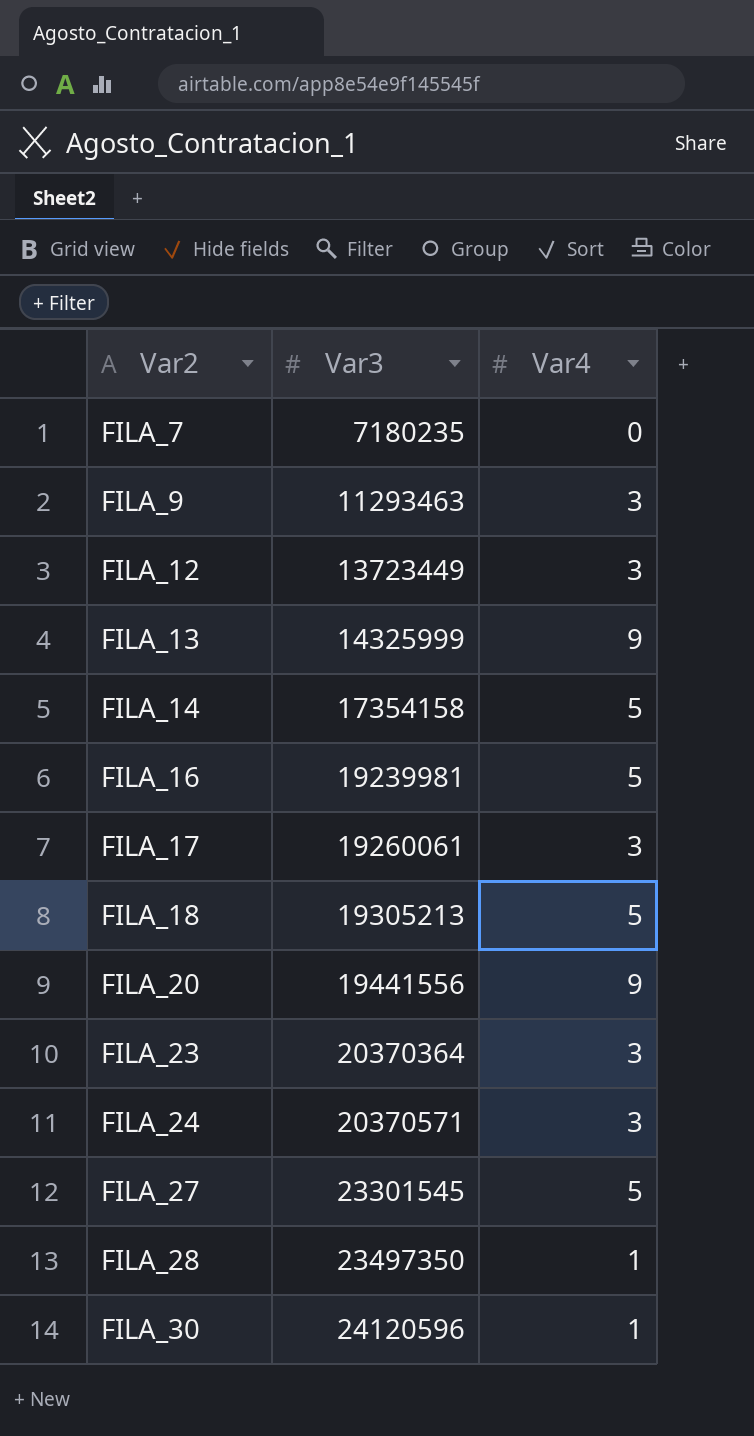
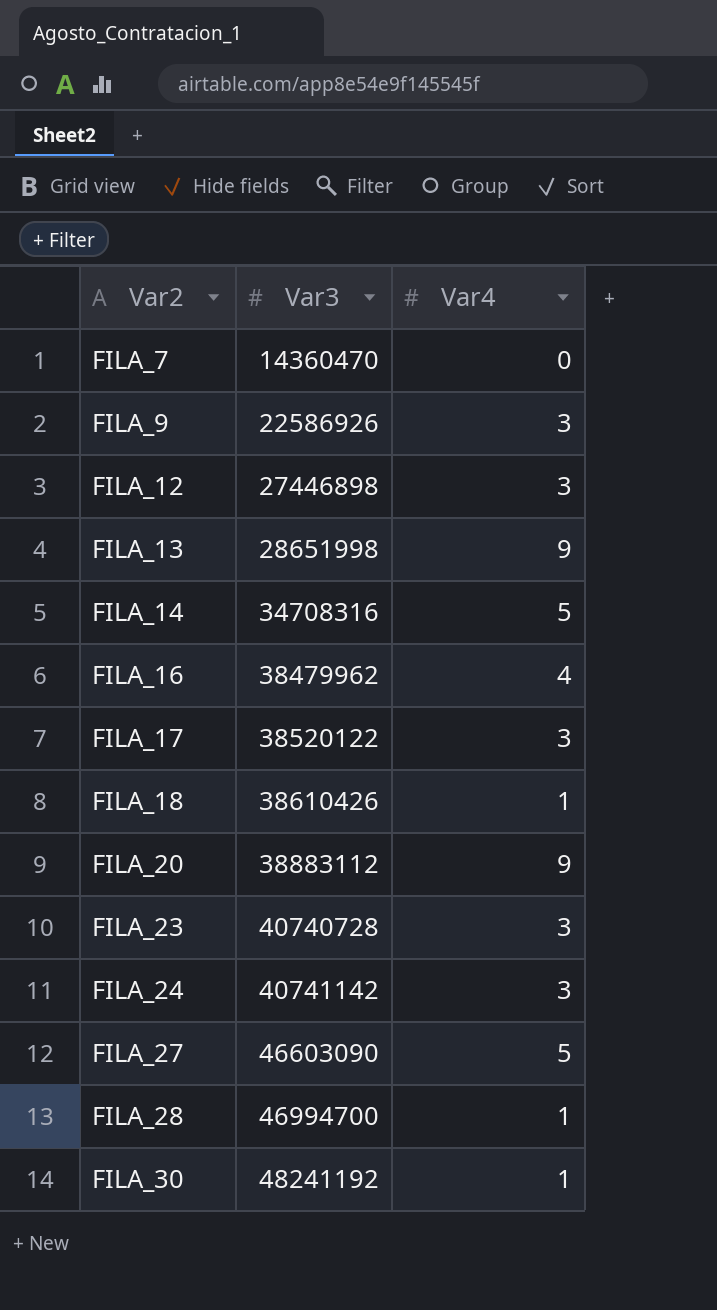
FILA_7 | Var3: 7180235 -> 14360470
FILA_9 | Var3: 11293463 -> 22586926
FILA_12 | Var3: 13723449 -> 27446898
FILA_13 | Var3: 14325999 -> 28651998
FILA_14 | Var3: 17354158 -> 34708316
FILA_16 | Var3: 19239981 -> 38479962
FILA_16 | Var4: 5 -> 4
FILA_17 | Var3: 19260061 -> 38520122
FILA_18 | Var3: 19305213 -> 38610426
FILA_18 | Var4: 5 -> 1
FILA_20 | Var3: 19441556 -> 38883112
FILA_23 | Var3: 20370364 -> 40740728
FILA_24 | Var3: 20370571 -> 40741142
FILA_27 | Var3: 23301545 -> 46603090
FILA_28 | Var3: 23497350 -> 46994700
FILA_30 | Var3: 24120596 -> 48241192

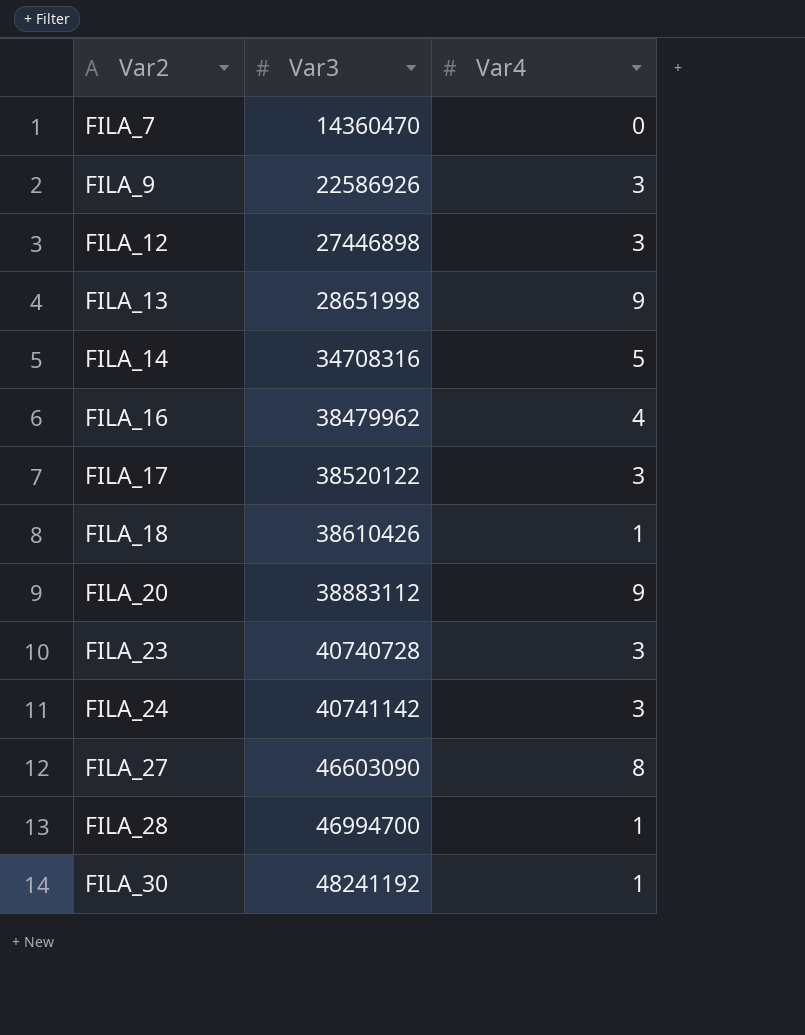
FILA_27 | Var4: 5 -> 8

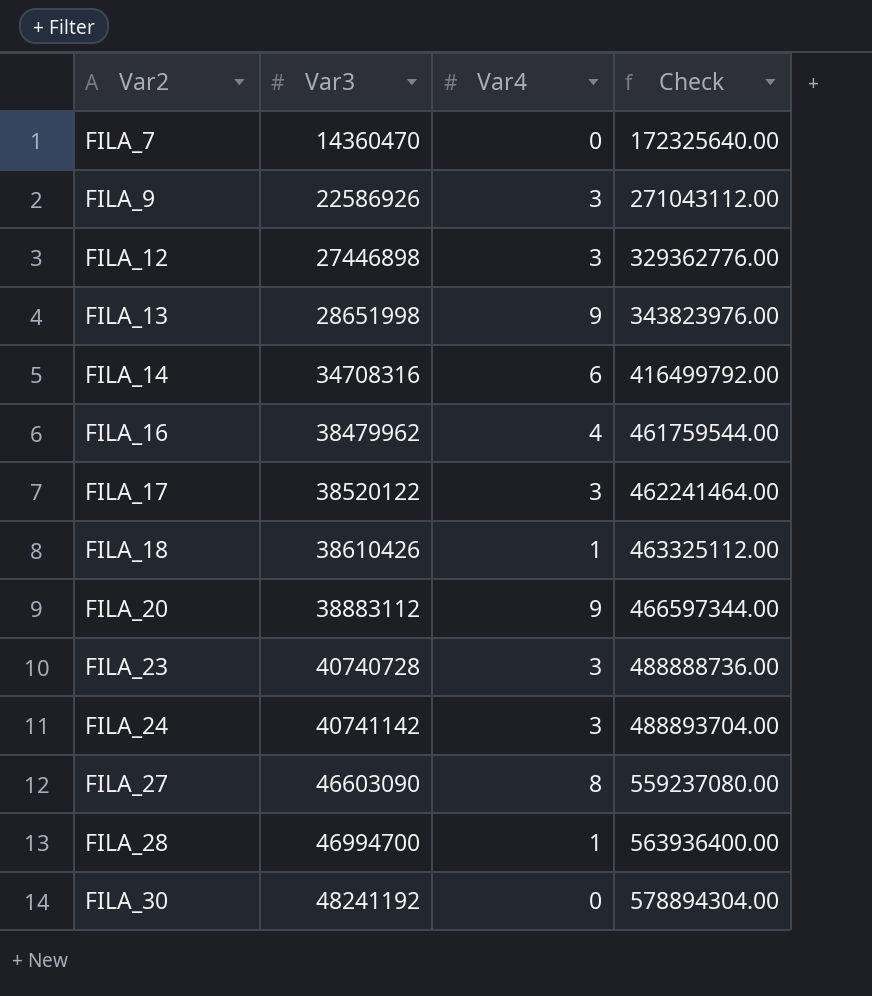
column Check | formula: none -> [Var3] * 12
FILA_14 | Var4: 5 -> 6
FILA_30 | Var4: 1 -> 0

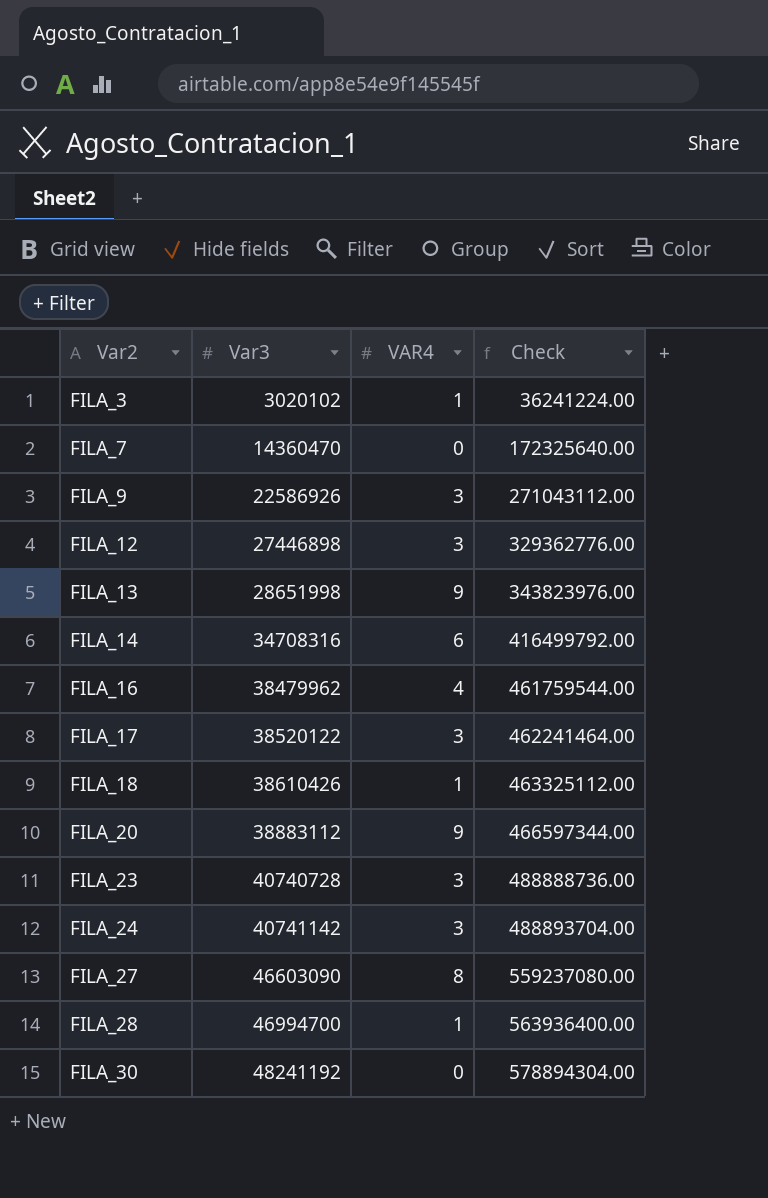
column name: Var4 -> VAR4
row FILA_3: none -> 3020102 | 1 | 36241224.00

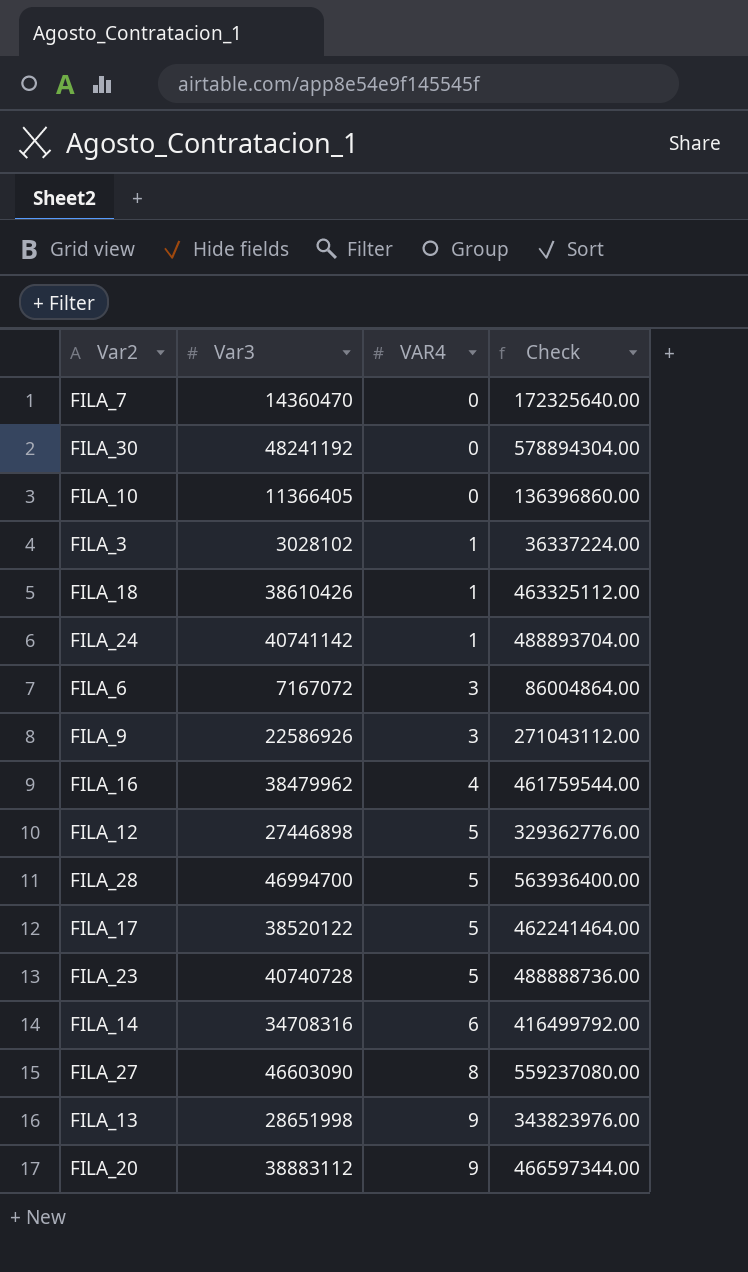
row order: Var2 ascending -> VAR4 ascending
row FILA_10: none -> 11366405 | 0 | 136396860.00
FILA_3 | Var3: 3020102 -> 3028102
FILA_3 | Check: 36241224.00 -> 36337224.00
FILA_24 | VAR4: 3 -> 1
row FILA_6: none -> 7167072 | 3 | 86004864.00
FILA_12 | VAR4: 3 -> 5
FILA_28 | VAR4: 1 -> 5
FILA_17 | VAR4: 3 -> 5
FILA_23 | VAR4: 3 -> 5

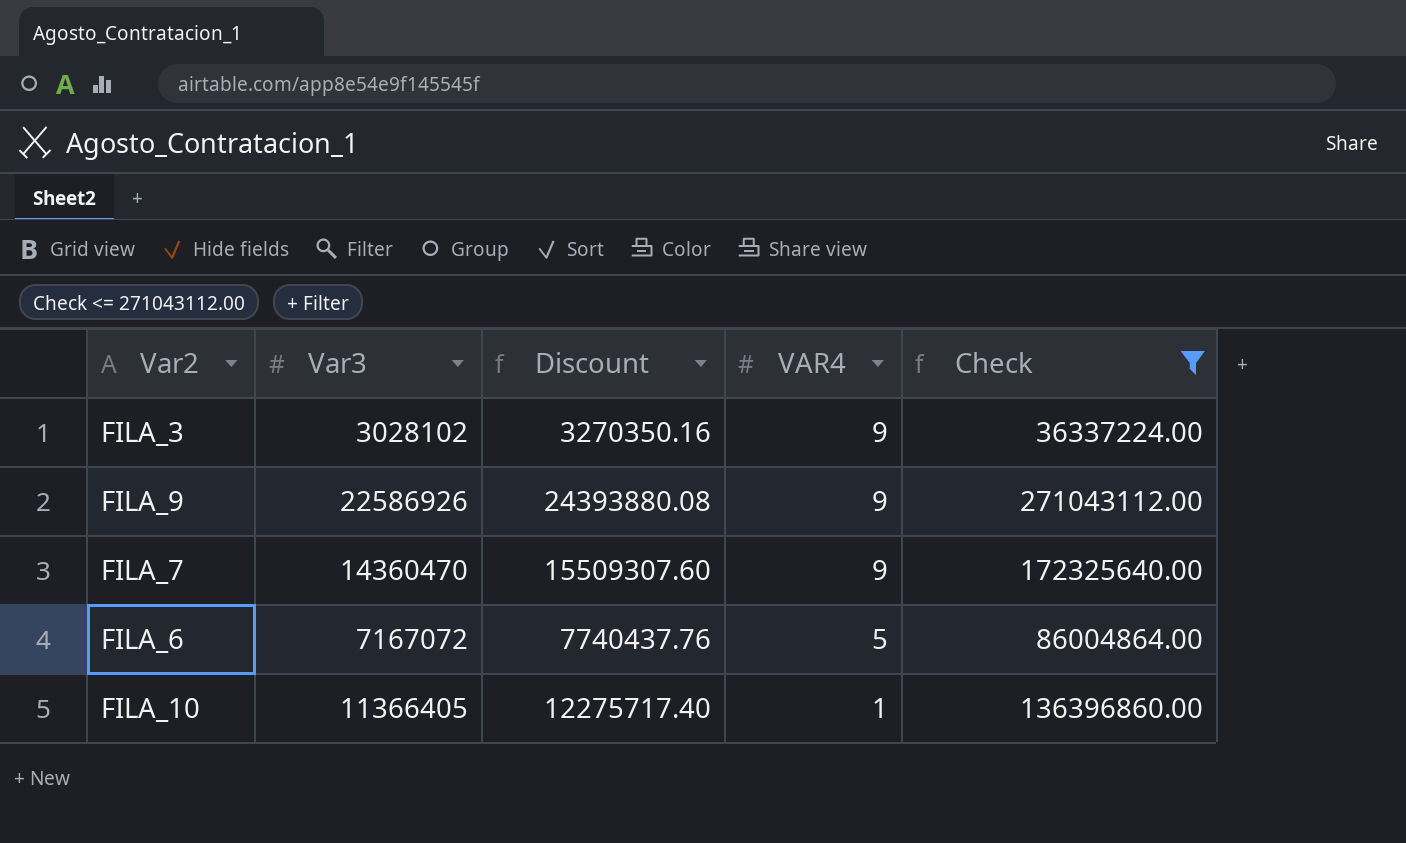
filter: none -> Check <= 271043112.00
row order: VAR4 ascending -> VAR4 descending
column Discount | formula: none -> [Var3] * 1.08
FILA_3 | VAR4: 1 -> 9
FILA_9 | VAR4: 3 -> 9
FILA_7 | VAR4: 0 -> 9
FILA_6 | VAR4: 3 -> 5
FILA_10 | VAR4: 0 -> 1

